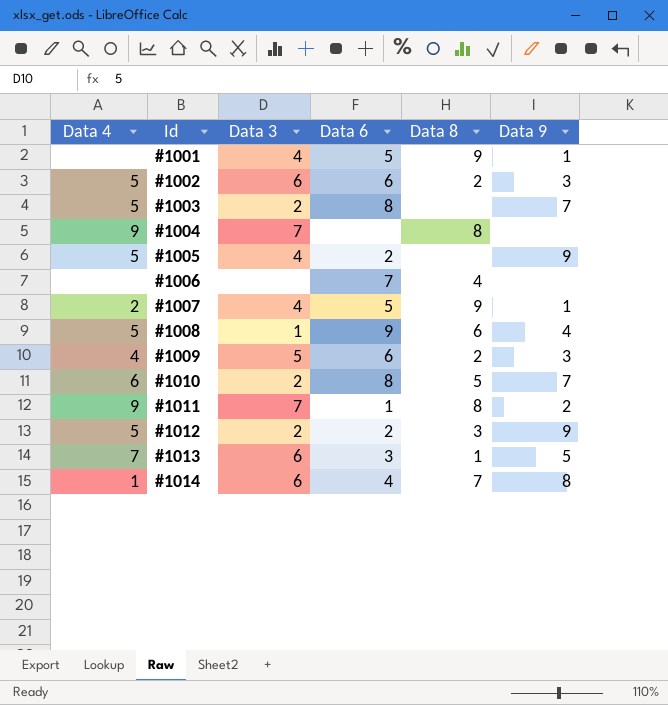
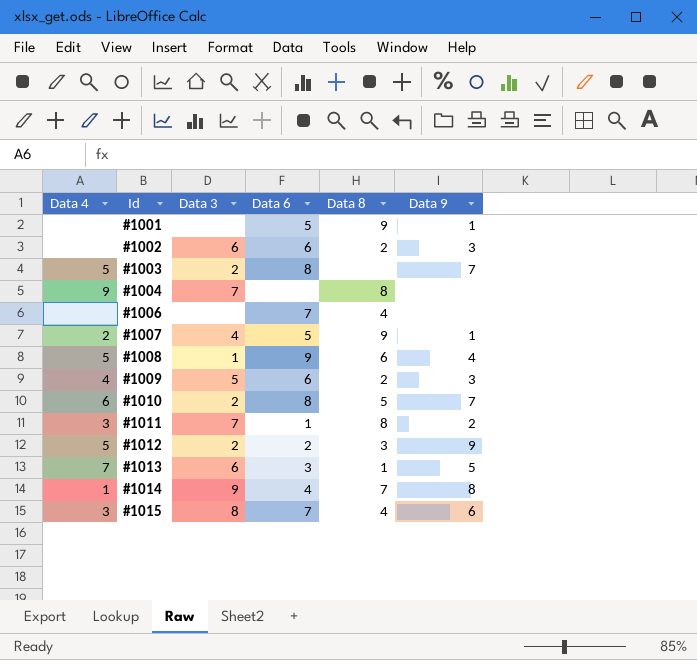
row #1005: 5 | 4 | 2 | none | 9 -> none
#1001 | Data 3: 4 -> none
#1002 | Data 4: 5 -> none
#1011 | Data 4: 9 -> 3
#1014 | Data 3: 6 -> 9
row #1015: none -> 3 | 8 | 7 | 4 | 6

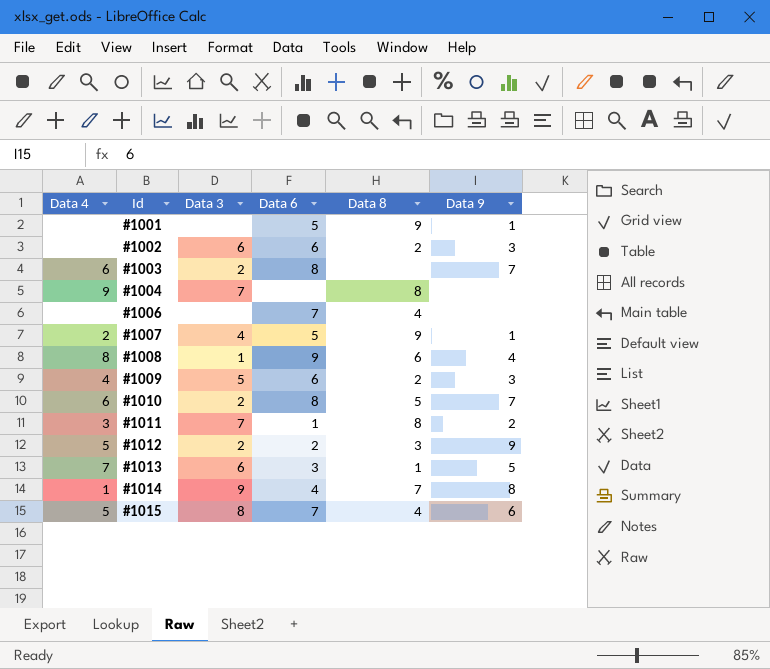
#1003 | Data 4: 5 -> 6
#1008 | Data 4: 5 -> 8
#1015 | Data 4: 3 -> 5

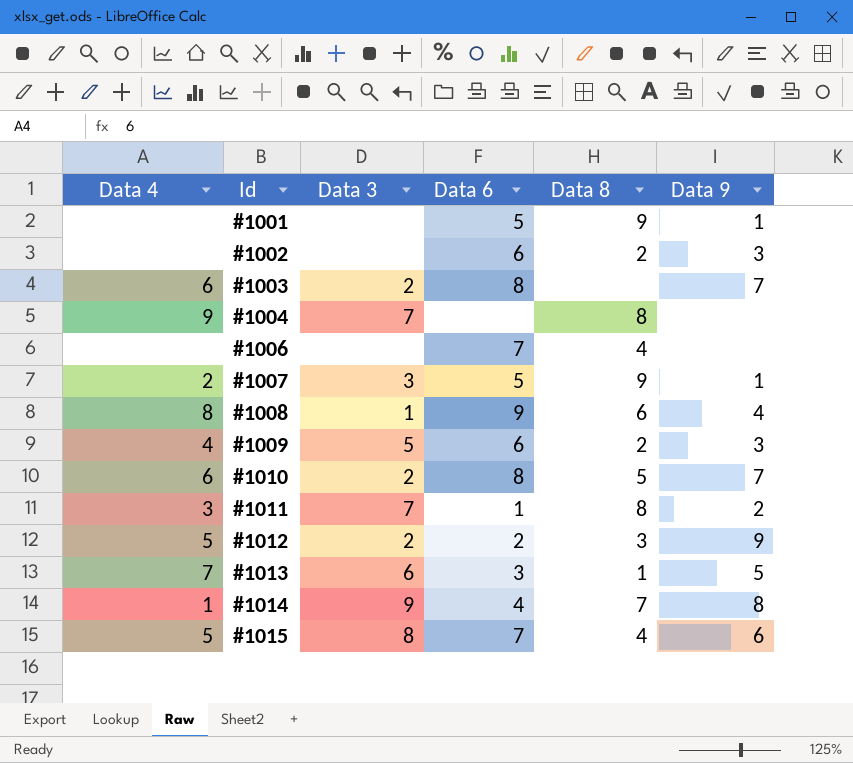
#1002 | Data 3: 6 -> none
#1007 | Data 3: 4 -> 3

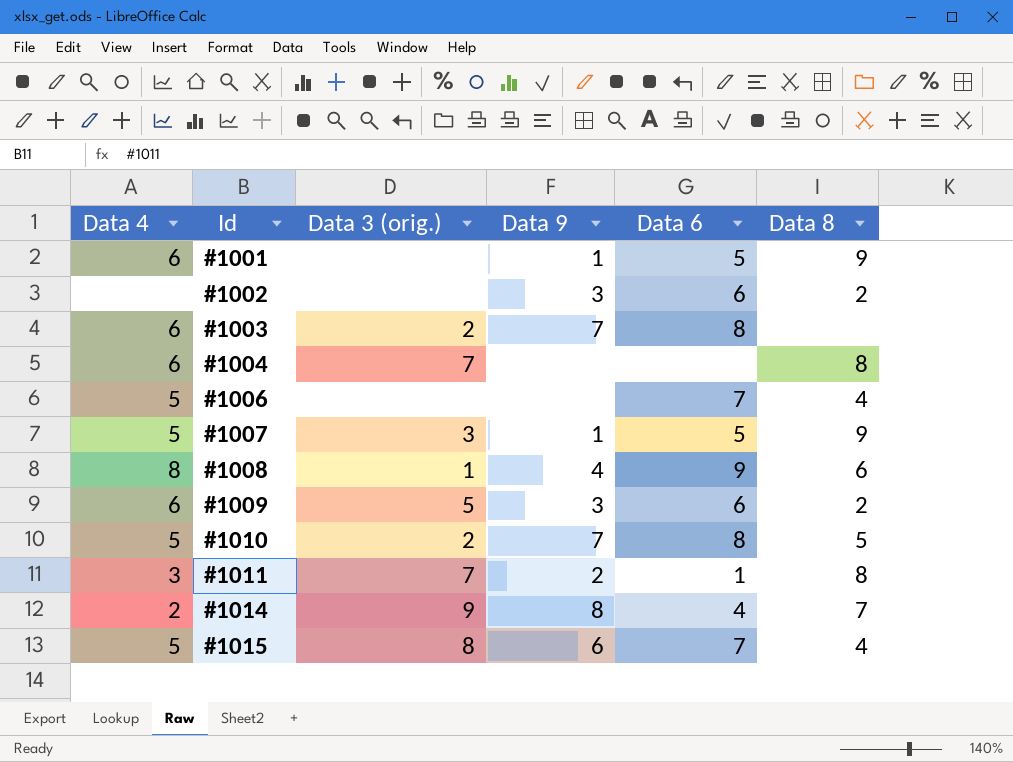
column name: Data 3 -> Data 3 (orig.)
column Data 9 | position: 6 -> 4
row #1012: 5 | 2 | 2 | 3 | 9 -> none
row #1013: 7 | 6 | 3 | 1 | 5 -> none
#1001 | Data 4: none -> 6
#1004 | Data 4: 9 -> 6
#1006 | Data 4: none -> 5
#1007 | Data 4: 2 -> 5
#1009 | Data 4: 4 -> 6
#1010 | Data 4: 6 -> 5
#1014 | Data 4: 1 -> 2

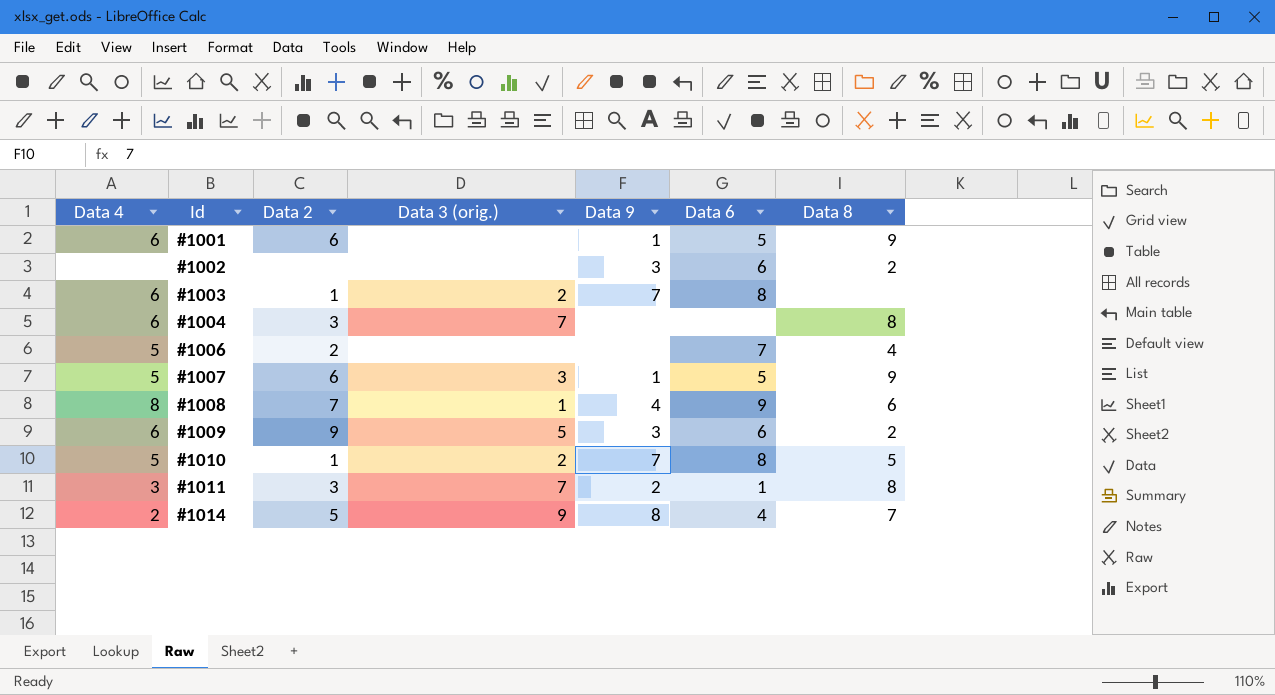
column Data 2 | position: none -> 3
row #1015: 5 | 8 | 6 | 7 | 4 -> none

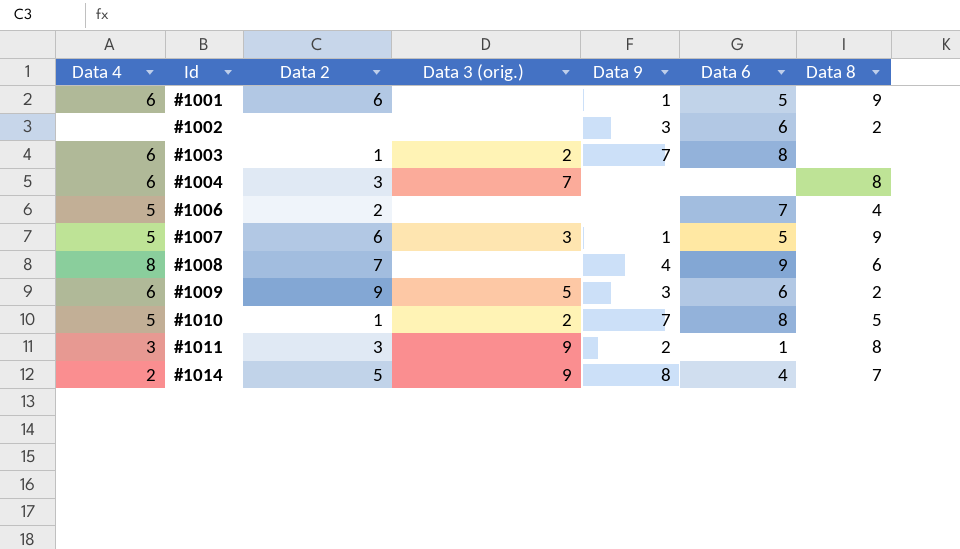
#1008 | Data 3 (orig.): 1 -> none
#1011 | Data 3 (orig.): 7 -> 9

